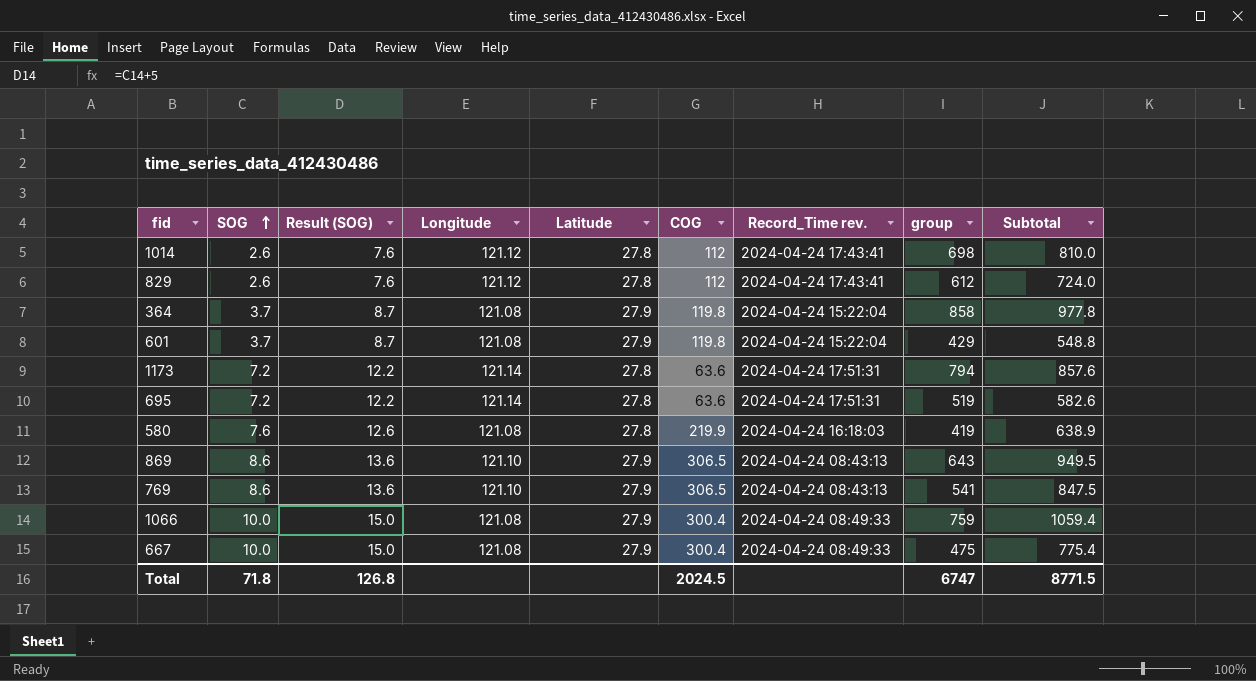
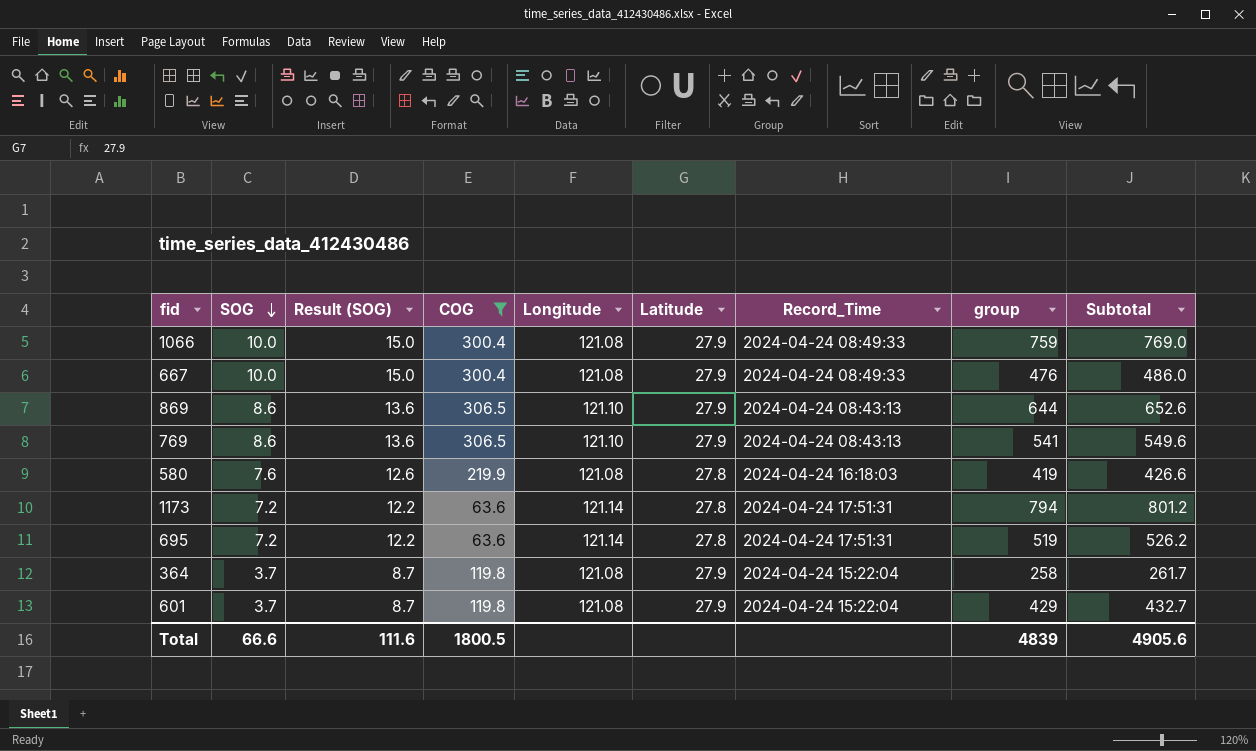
filter: none -> COG != 112
row order: SOG ascending -> SOG descending
column COG | position: 6 -> 4
column name: Record_Time rev. -> Record_Time
column Subtotal | formula: [COG] + [group] -> [SOG] + [group]
667 | group: 475 -> 476
869 | group: 643 -> 644
364 | group: 858 -> 258
Total | SOG: 71.8 -> 66.6
Total | Result (SOG): 126.8 -> 111.6
Total | COG: 2024.5 -> 1800.5
Total | group: 6747 -> 4839
Total | Subtotal: 8771.5 -> 4905.6

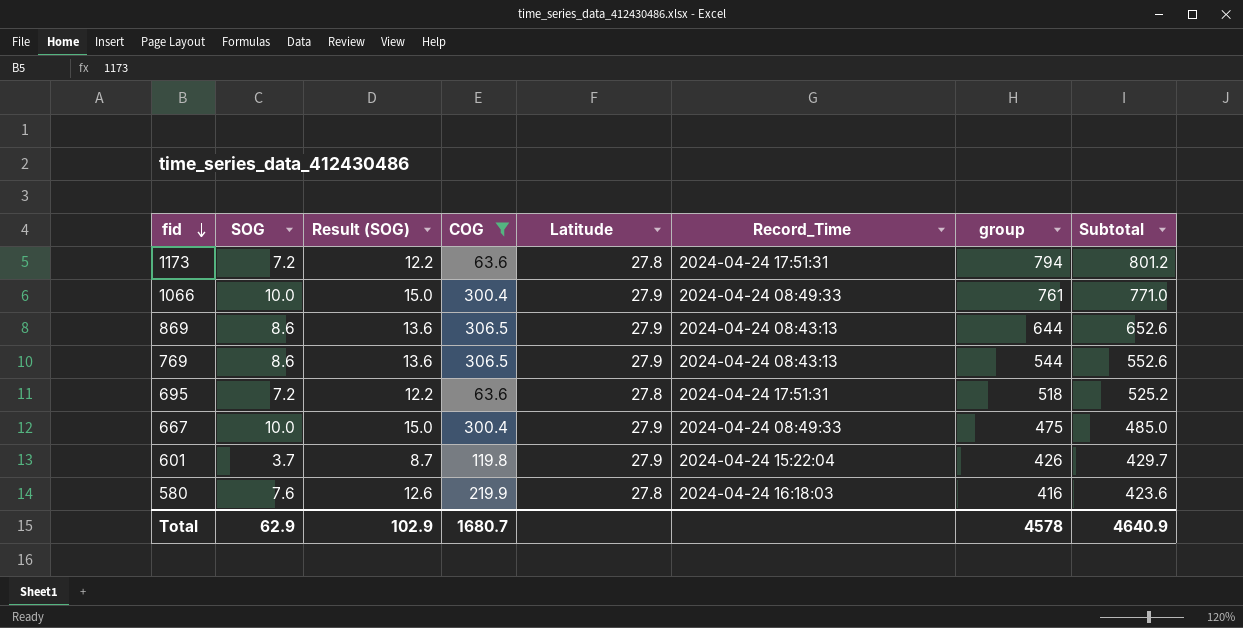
row order: SOG descending -> fid descending
column Longitude | position: 5 -> none
row 364: 3.7 | 8.7 | 119.8 | 121.08 | 27.9 | 2024-04-24 15:22:04 | 258 | 261.7 -> none
1066 | group: 759 -> 761
1066 | Subtotal: 769.0 -> 771.0
769 | group: 541 -> 544
769 | Subtotal: 549.6 -> 552.6
695 | group: 519 -> 518
695 | Subtotal: 526.2 -> 525.2
667 | group: 476 -> 475
667 | Subtotal: 486.0 -> 485.0
601 | group: 429 -> 426
601 | Subtotal: 432.7 -> 429.7
580 | group: 419 -> 416
580 | Subtotal: 426.6 -> 423.6
Total | SOG: 66.6 -> 62.9
Total | Result (SOG): 111.6 -> 102.9
Total | COG: 1800.5 -> 1680.7
Total | group: 4839 -> 4578
Total | Subtotal: 4905.6 -> 4640.9

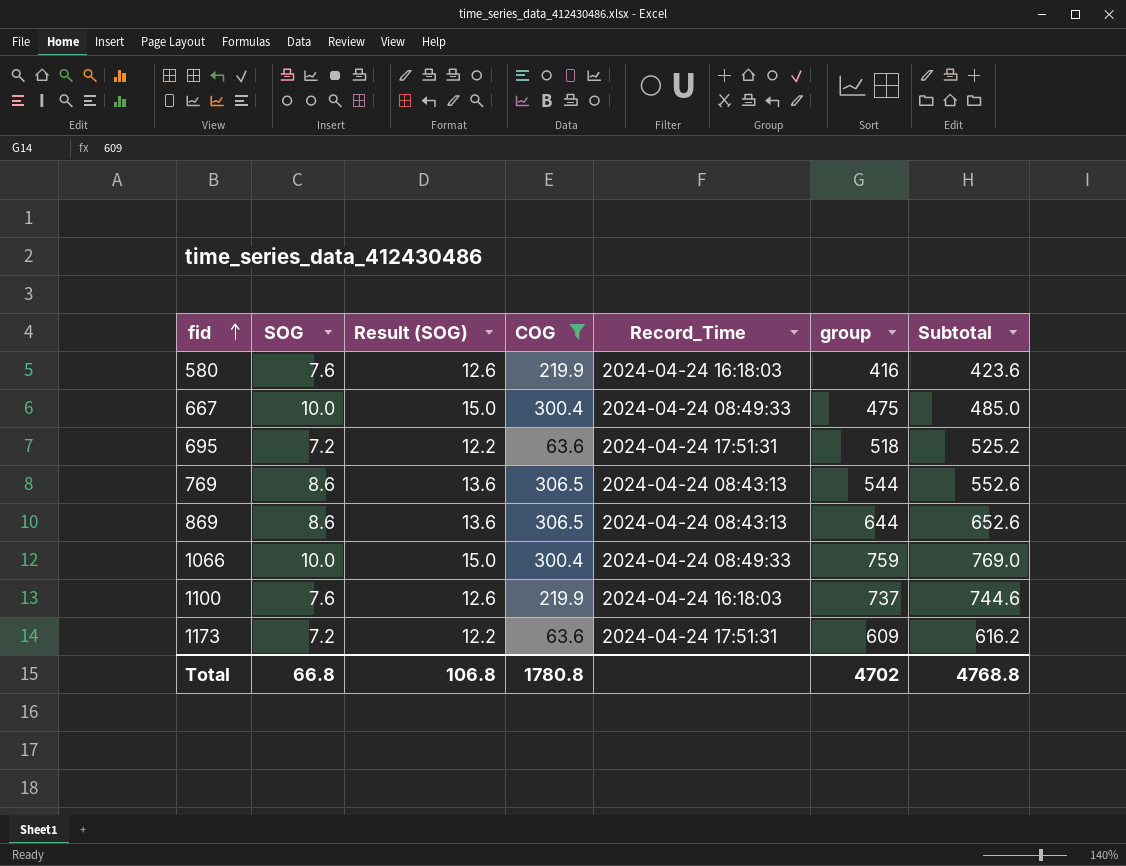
row order: fid descending -> fid ascending
column Latitude | position: 5 -> none
row 601: 3.7 | 8.7 | 119.8 | 27.9 | 2024-04-24 15:22:04 | 426 | 429.7 -> none
1066 | group: 761 -> 759
1066 | Subtotal: 771.0 -> 769.0
row 1100: none -> 7.6 | 12.6 | 219.9 | 2024-04-24 16:18:03 | 737 | 744.6
1173 | group: 794 -> 609
1173 | Subtotal: 801.2 -> 616.2
Total | SOG: 62.9 -> 66.8
Total | Result (SOG): 102.9 -> 106.8
Total | COG: 1680.7 -> 1780.8
Total | group: 4578 -> 4702
Total | Subtotal: 4640.9 -> 4768.8

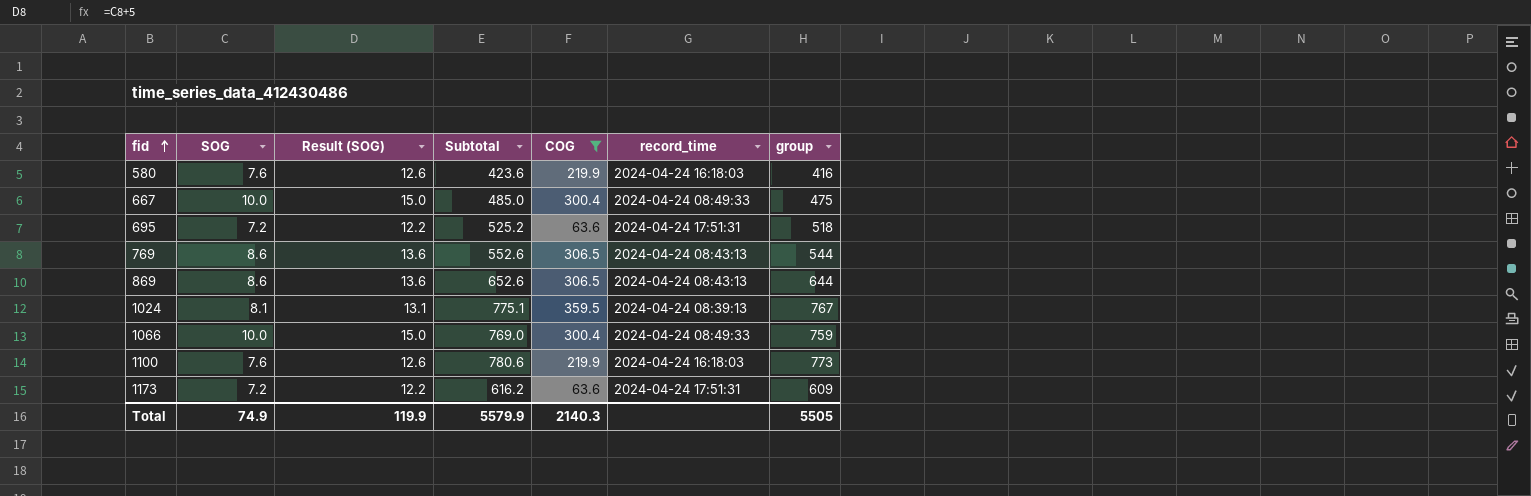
column Subtotal | position: 7 -> 4
column name: Record_Time -> record_time
row 1024: none -> 8.1 | 13.1 | 775.1 | 359.5 | 2024-04-24 08:39:13 | 767
1100 | Subtotal: 744.6 -> 780.6
1100 | group: 737 -> 773
Total | SOG: 66.8 -> 74.9
Total | Result (SOG): 106.8 -> 119.9
Total | Subtotal: 4768.8 -> 5579.9
Total | COG: 1780.8 -> 2140.3
Total | group: 4702 -> 5505

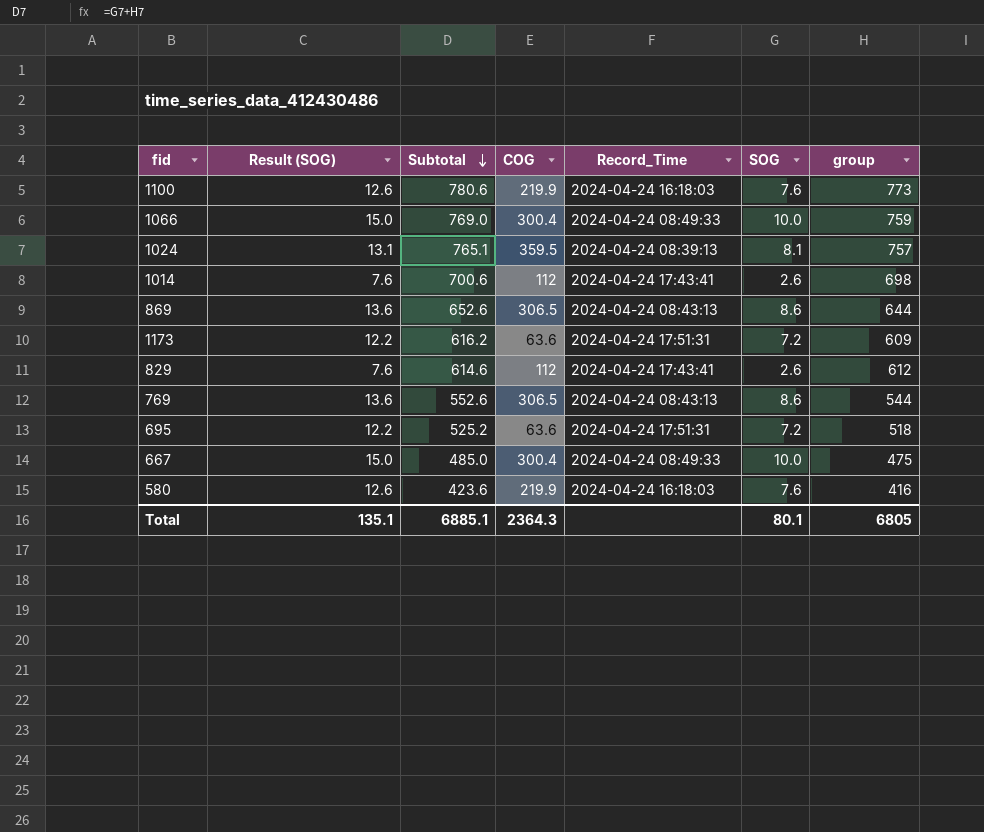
filter: COG != 112 -> none
row order: fid ascending -> Subtotal descending
column name: record_time -> Record_Time
column SOG | position: 2 -> 6
1024 | Subtotal: 775.1 -> 765.1
1024 | group: 767 -> 757
Total | Result (SOG): 119.9 -> 135.1
Total | Subtotal: 5579.9 -> 6885.1
Total | COG: 2140.3 -> 2364.3
Total | SOG: 74.9 -> 80.1
Total | group: 5505 -> 6805

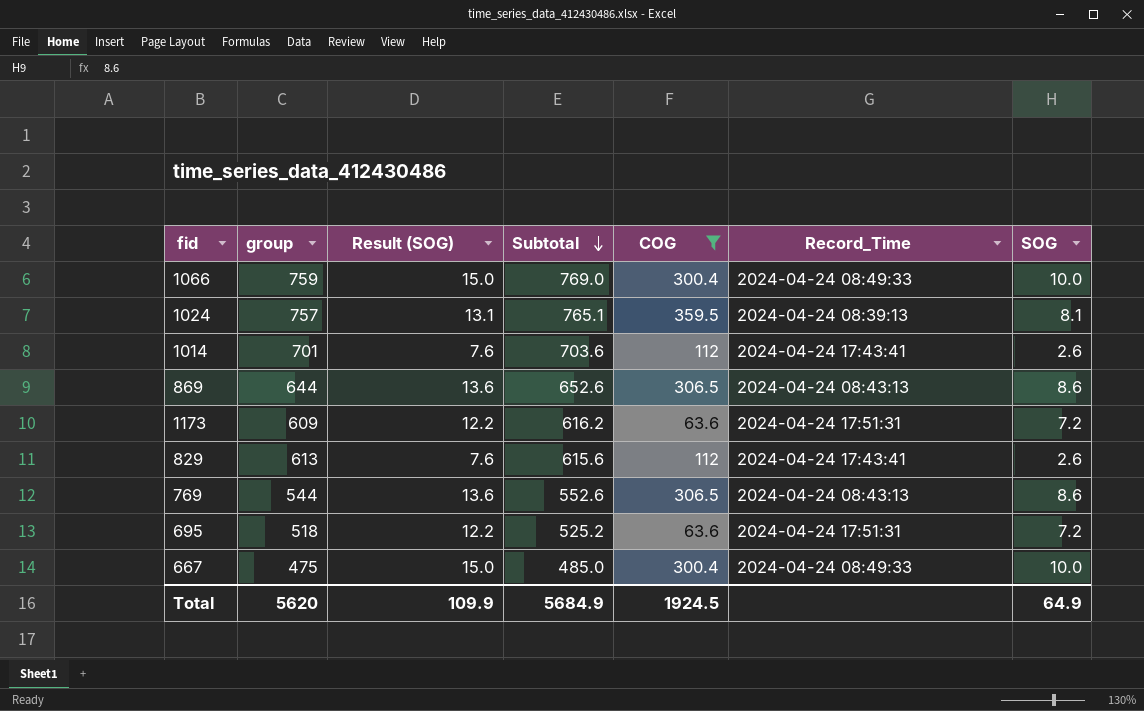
filter: none -> COG != 219.9
column group | position: 7 -> 2
1014 | group: 698 -> 701
1014 | Subtotal: 700.6 -> 703.6
829 | group: 612 -> 613
829 | Subtotal: 614.6 -> 615.6
Total | group: 6805 -> 5620
Total | Result (SOG): 135.1 -> 109.9
Total | Subtotal: 6885.1 -> 5684.9
Total | COG: 2364.3 -> 1924.5
Total | SOG: 80.1 -> 64.9

